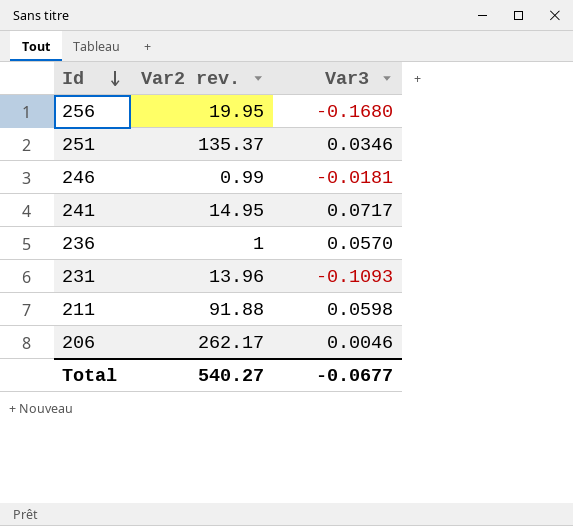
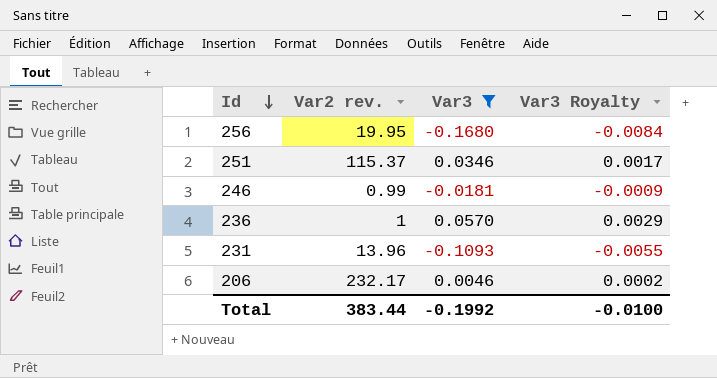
filter: none -> Var3 <= 0.0570
column Var3 Royalty | formula: none -> [Var3] * 0.05
251 | Var2 rev.: 135.37 -> 115.37
206 | Var2 rev.: 262.17 -> 232.17
Total | Var2 rev.: 540.27 -> 383.44
Total | Var3: -0.0677 -> -0.1992

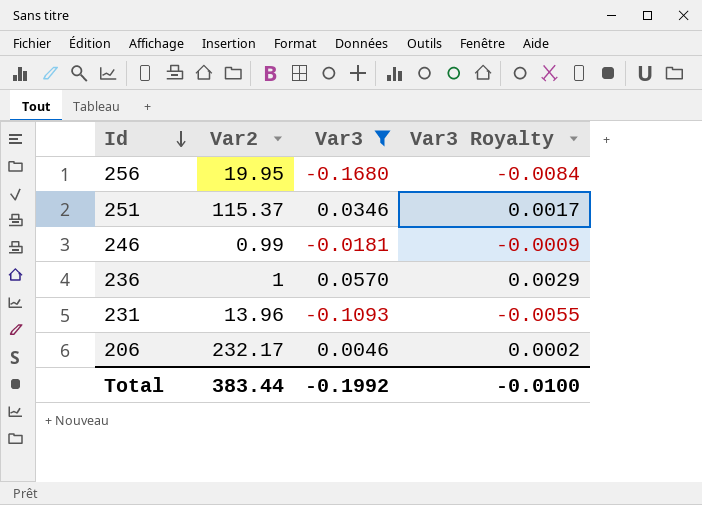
column name: Var2 rev. -> Var2

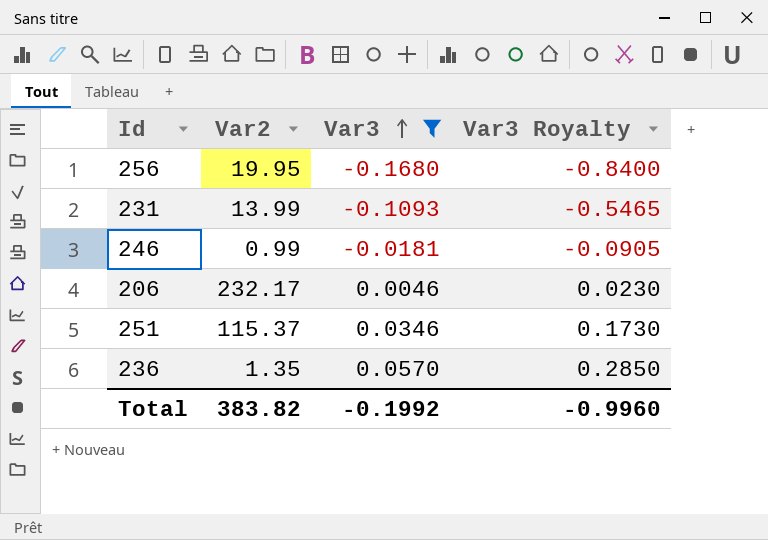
row order: Id descending -> Var3 ascending
column Var3 Royalty | formula: [Var3] * 0.05 -> [Var3] * 5
231 | Var2: 13.96 -> 13.99
236 | Var2: 1 -> 1.35
Total | Var2: 383.44 -> 383.82
Total | Var3 Royalty: -0.0100 -> -0.9960

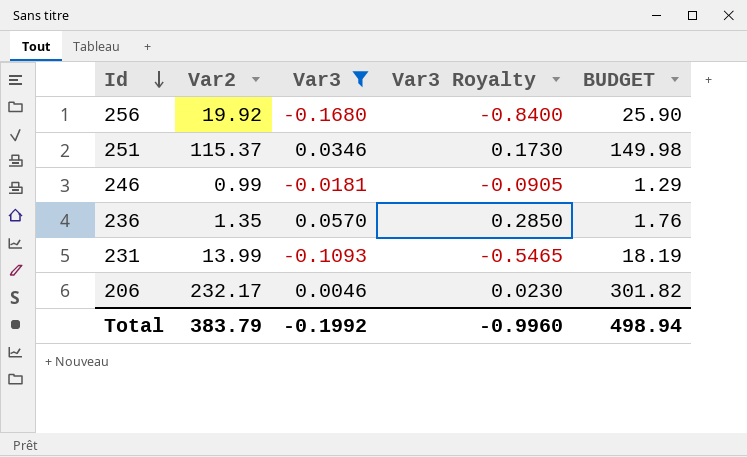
row order: Var3 ascending -> Id descending
column BUDGET | formula: none -> [Var2] * 1.3
256 | Var2: 19.95 -> 19.92
Total | Var2: 383.82 -> 383.79

